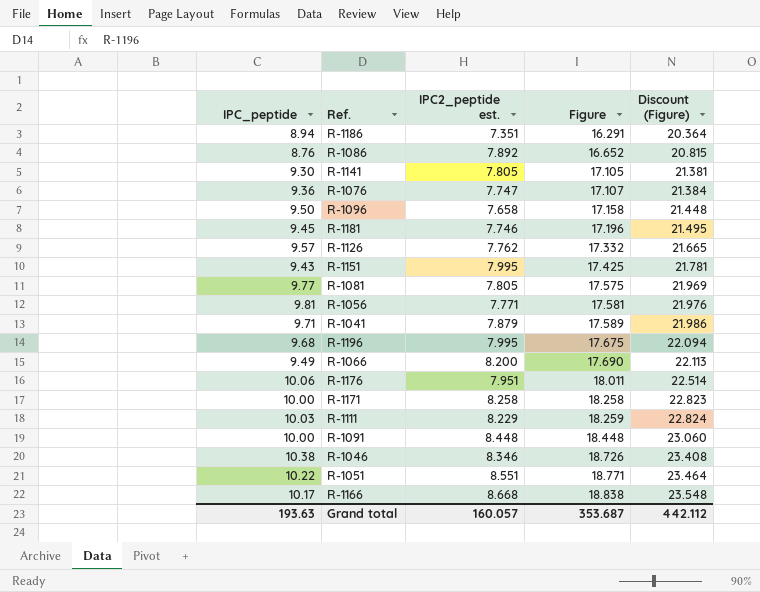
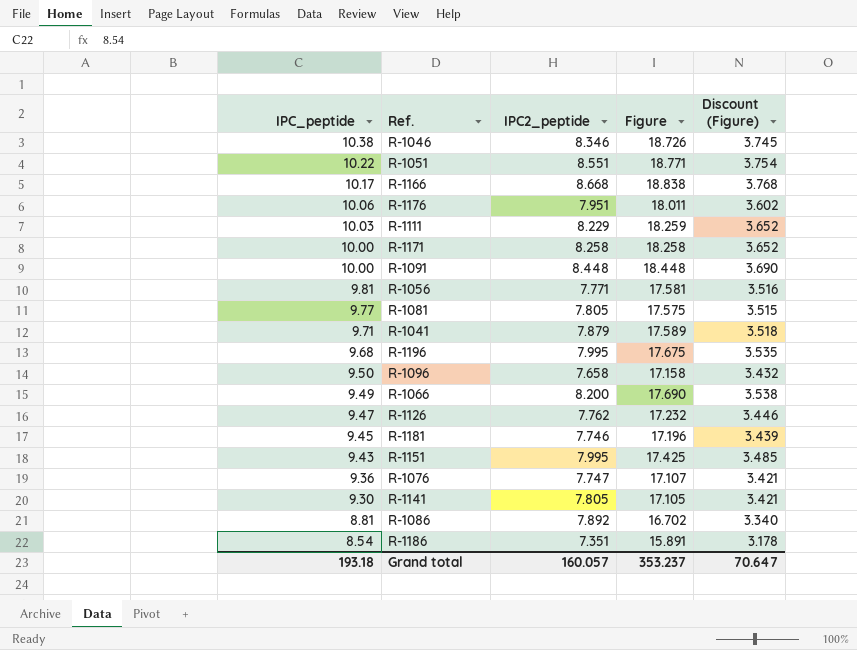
row order: Figure ascending -> IPC_peptide descending
column name: IPC2_peptide est. -> IPC2_peptide
column Discount (Figure) | formula: [Figure] * 1.25 -> [Figure] * 0.2
R-1126 | IPC_peptide: 9.57 -> 9.47
R-1126 | Figure: 17.332 -> 17.232
R-1086 | IPC_peptide: 8.76 -> 8.81
R-1086 | Figure: 16.652 -> 16.702
R-1186 | IPC_peptide: 8.94 -> 8.54
R-1186 | Figure: 16.291 -> 15.891
Grand total | IPC_peptide: 193.63 -> 193.18
Grand total | Figure: 353.687 -> 353.237
Grand total | Discount (Figure): 442.112 -> 70.647

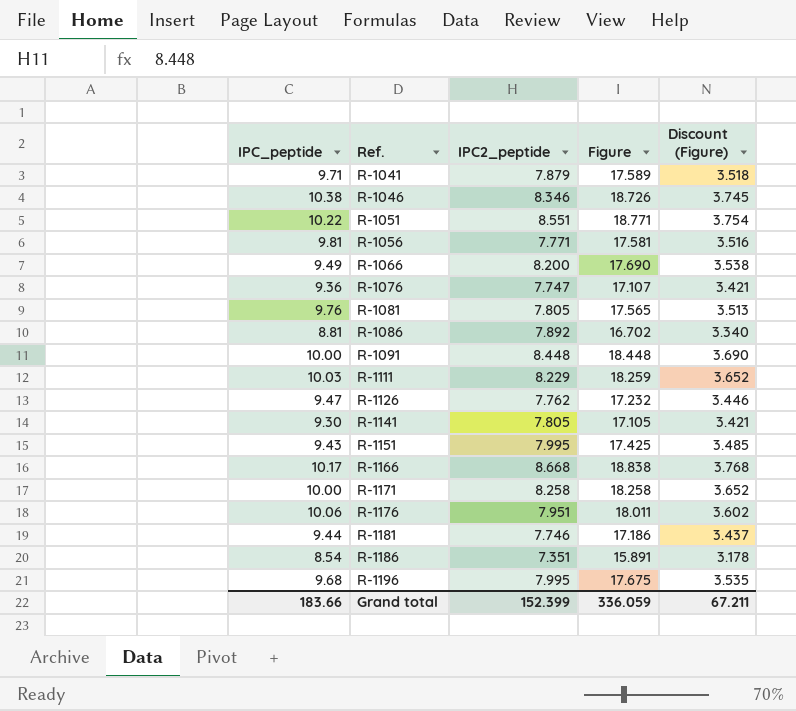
row order: IPC_peptide descending -> Ref. ascending
row R-1096: 9.50 | 7.658 | 17.158 | 3.432 -> none
R-1081 | IPC_peptide: 9.77 -> 9.76
R-1081 | Figure: 17.575 -> 17.565
R-1081 | Discount (Figure): 3.515 -> 3.513
R-1181 | IPC_peptide: 9.45 -> 9.44
R-1181 | Figure: 17.196 -> 17.186
R-1181 | Discount (Figure): 3.439 -> 3.437
Grand total | IPC_peptide: 193.18 -> 183.66
Grand total | IPC2_peptide: 160.057 -> 152.399
Grand total | Figure: 353.237 -> 336.059
Grand total | Discount (Figure): 70.647 -> 67.211

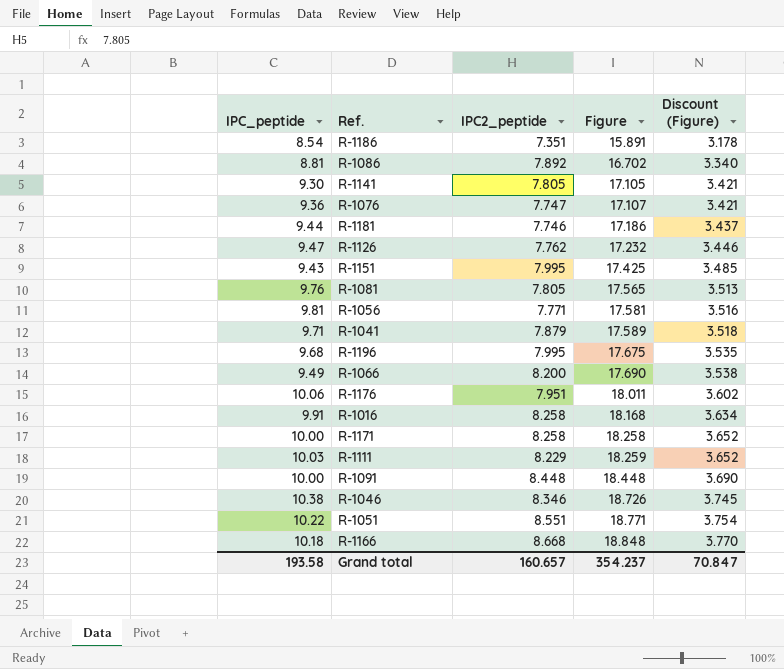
row order: Ref. ascending -> Figure ascending
row R-1016: none -> 9.91 | 8.258 | 18.168 | 3.634
R-1166 | IPC_peptide: 10.17 -> 10.18
R-1166 | Figure: 18.838 -> 18.848
R-1166 | Discount (Figure): 3.768 -> 3.770
Grand total | IPC_peptide: 183.66 -> 193.58
Grand total | IPC2_peptide: 152.399 -> 160.657
Grand total | Figure: 336.059 -> 354.237
Grand total | Discount (Figure): 67.211 -> 70.847

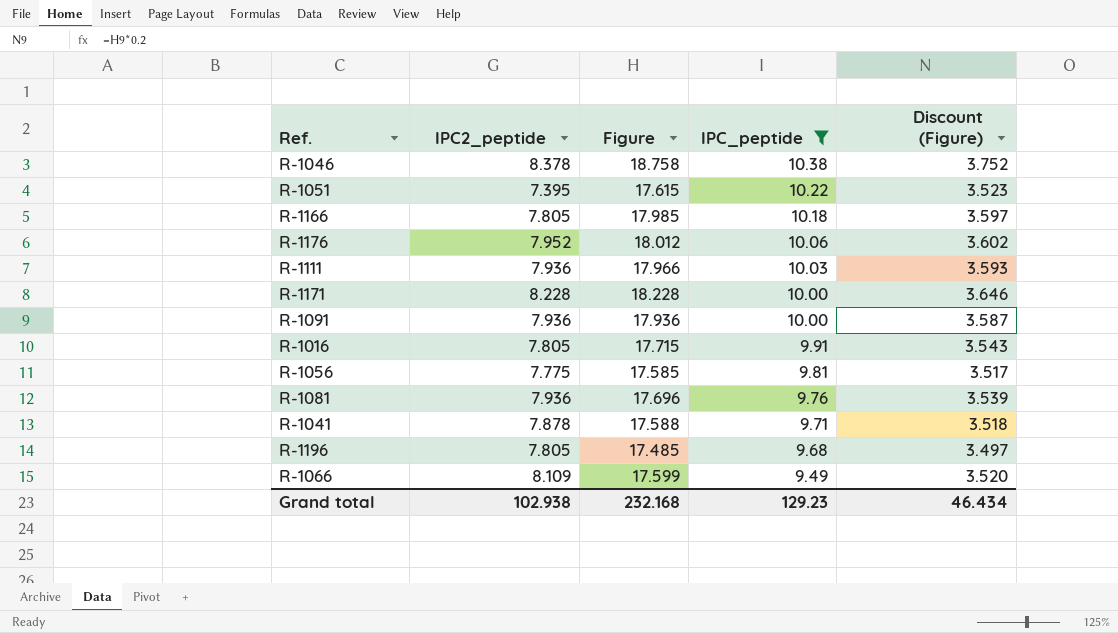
filter: none -> IPC_peptide >= 9.49
row order: Figure ascending -> IPC_peptide descending
column IPC_peptide | position: 1 -> 4
R-1046 | IPC2_peptide: 8.346 -> 8.378
R-1046 | Figure: 18.726 -> 18.758
R-1046 | Discount (Figure): 3.745 -> 3.752
R-1051 | IPC2_peptide: 8.551 -> 7.395
R-1051 | Figure: 18.771 -> 17.615
R-1051 | Discount (Figure): 3.754 -> 3.523
R-1166 | IPC2_peptide: 8.668 -> 7.805
R-1166 | Figure: 18.848 -> 17.985
R-1166 | Discount (Figure): 3.770 -> 3.597
R-1176 | IPC2_peptide: 7.951 -> 7.952
R-1176 | Figure: 18.011 -> 18.012
R-1111 | IPC2_peptide: 8.229 -> 7.936
R-1111 | Figure: 18.259 -> 17.966
R-1111 | Discount (Figure): 3.652 -> 3.593
R-1171 | IPC2_peptide: 8.258 -> 8.228
R-1171 | Figure: 18.258 -> 18.228
R-1171 | Discount (Figure): 3.652 -> 3.646
R-1091 | IPC2_peptide: 8.448 -> 7.936
R-1091 | Figure: 18.448 -> 17.936
R-1091 | Discount (Figure): 3.690 -> 3.587
R-1016 | IPC2_peptide: 8.258 -> 7.805
R-1016 | Figure: 18.168 -> 17.715
R-1016 | Discount (Figure): 3.634 -> 3.543
R-1056 | IPC2_peptide: 7.771 -> 7.775
R-1056 | Figure: 17.581 -> 17.585
R-1056 | Discount (Figure): 3.516 -> 3.517
R-1081 | IPC2_peptide: 7.805 -> 7.936
R-1081 | Figure: 17.565 -> 17.696
R-1081 | Discount (Figure): 3.513 -> 3.539
R-1041 | IPC2_peptide: 7.879 -> 7.878
R-1041 | Figure: 17.589 -> 17.588
R-1196 | IPC2_peptide: 7.995 -> 7.805
R-1196 | Figure: 17.675 -> 17.485
R-1196 | Discount (Figure): 3.535 -> 3.497
R-1066 | IPC2_peptide: 8.200 -> 8.109
R-1066 | Figure: 17.690 -> 17.599
R-1066 | Discount (Figure): 3.538 -> 3.520
Grand total | IPC2_peptide: 160.657 -> 102.938
Grand total | Figure: 354.237 -> 232.168
Grand total | IPC_peptide: 193.58 -> 129.23
Grand total | Discount (Figure): 70.847 -> 46.434

